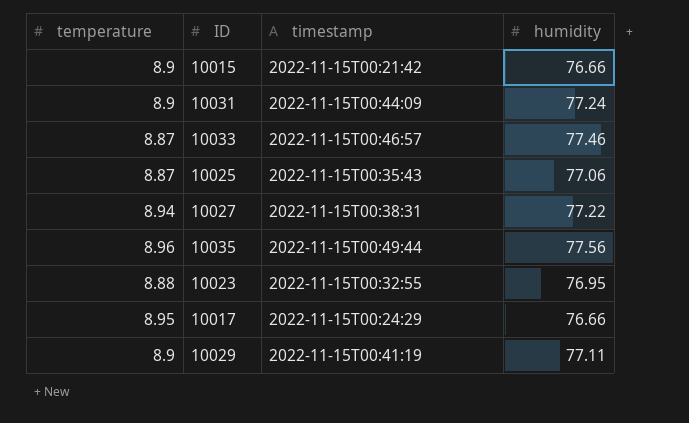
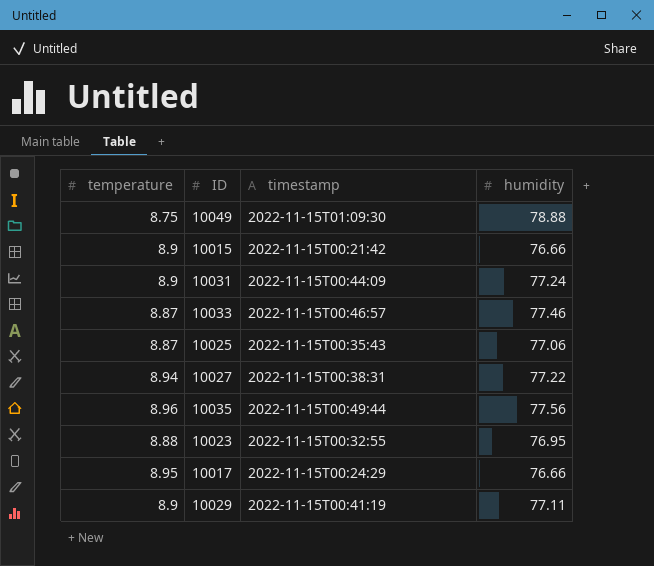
row 10049: none -> 8.75 | 2022-11-15T01:09:30 | 78.88

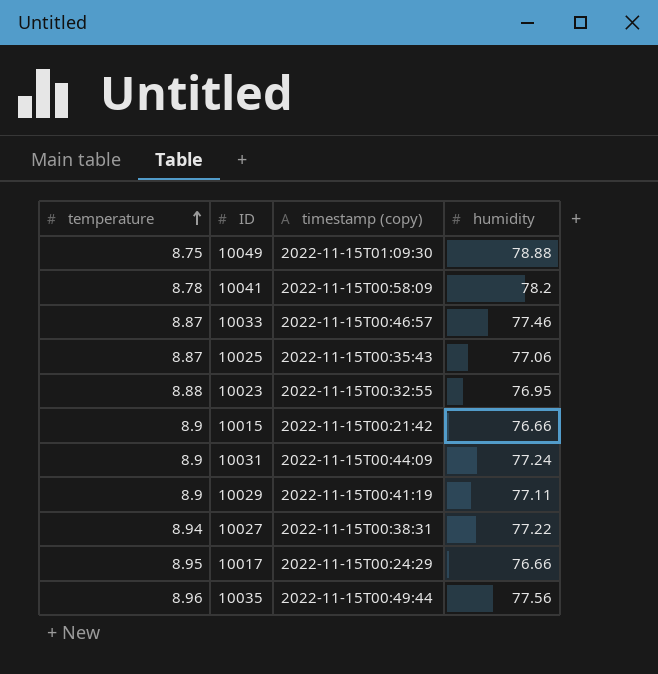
row order: none -> temperature ascending
column name: timestamp -> timestamp (copy)
row 10041: none -> 8.78 | 2022-11-15T00:58:09 | 78.2

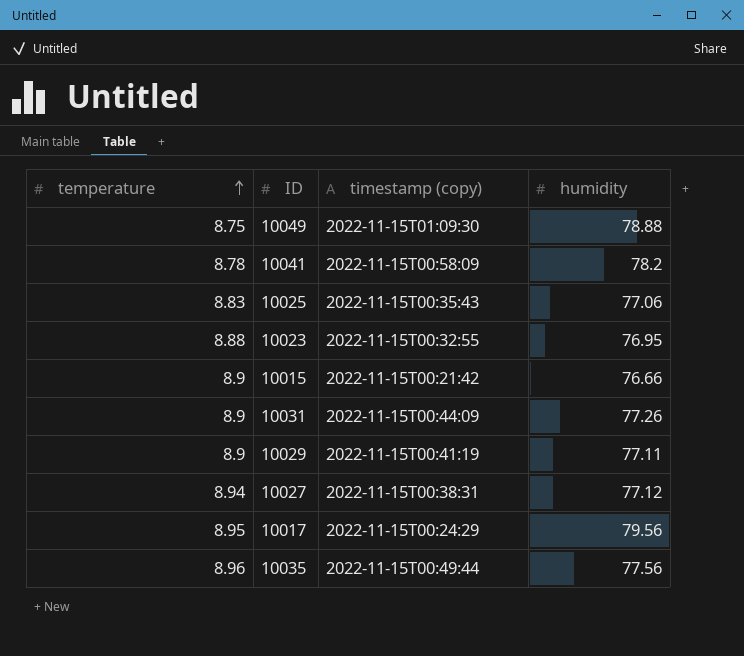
row 10033: 8.87 | 2022-11-15T00:46:57 | 77.46 -> none
10025 | temperature: 8.87 -> 8.83
10031 | humidity: 77.24 -> 77.26
10027 | humidity: 77.22 -> 77.12
10017 | humidity: 76.66 -> 79.56

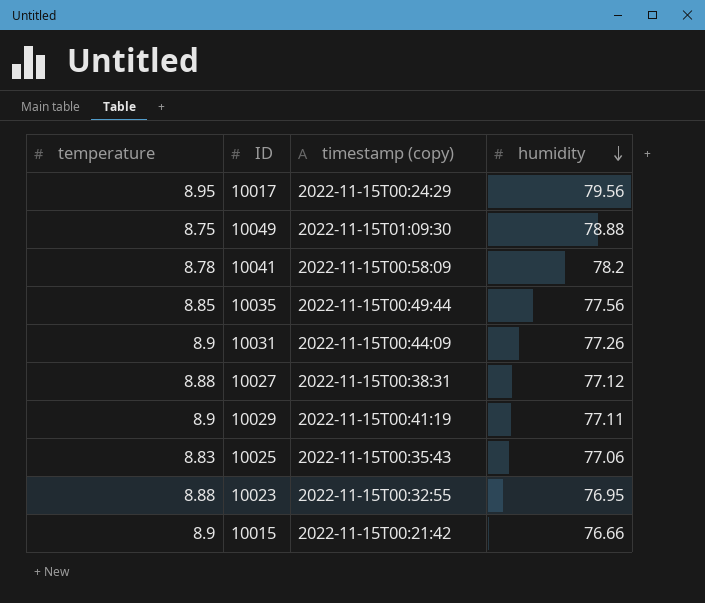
row order: temperature ascending -> humidity descending
10035 | temperature: 8.96 -> 8.85
10027 | temperature: 8.94 -> 8.88

